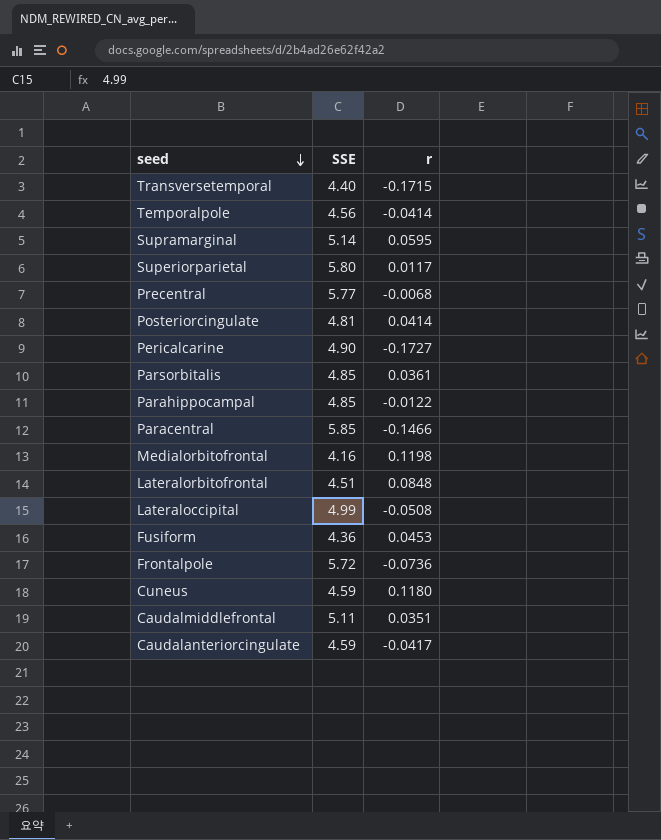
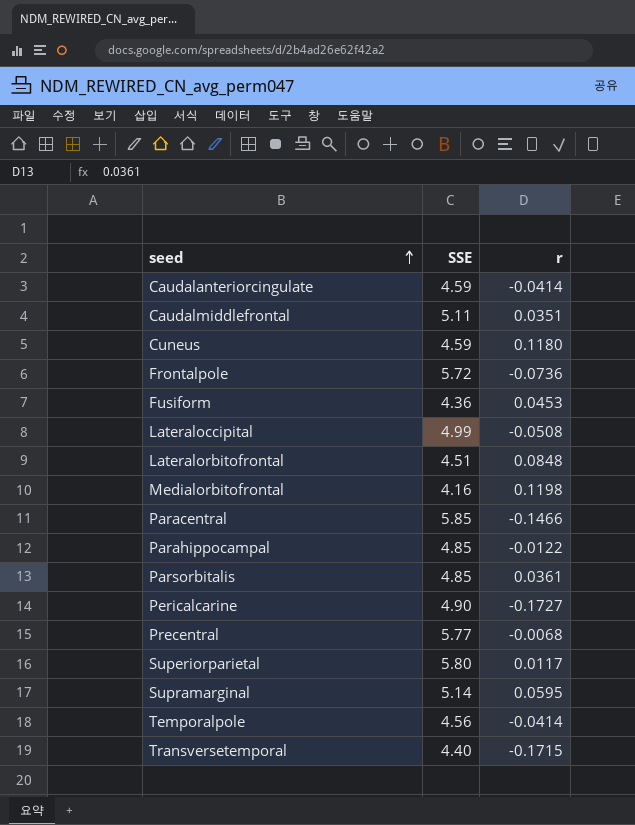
row order: seed descending -> seed ascending
row Posteriorcingulate: 4.81 | 0.0414 -> none
Caudalanteriorcingulate | r: -0.0417 -> -0.0414

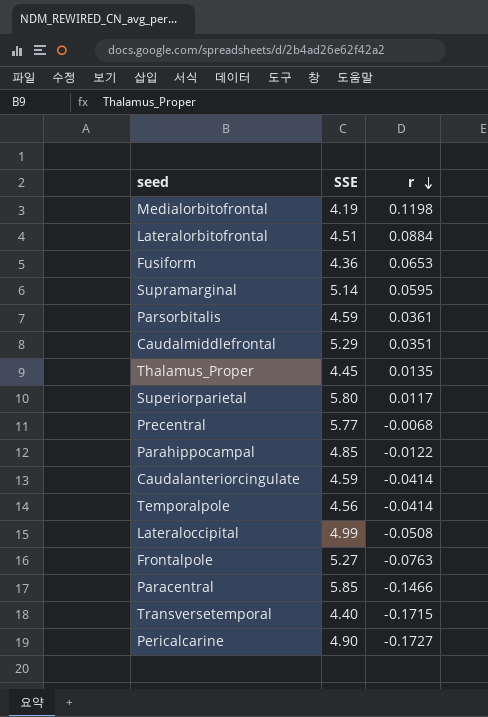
row order: seed ascending -> r descending
row Cuneus: 4.59 | 0.1180 -> none
Medialorbitofrontal | SSE: 4.16 -> 4.19
Lateralorbitofrontal | r: 0.0848 -> 0.0884
Fusiform | r: 0.0453 -> 0.0653
Parsorbitalis | SSE: 4.85 -> 4.59
Caudalmiddlefrontal | SSE: 5.11 -> 5.29
row Thalamus_Proper: none -> 4.45 | 0.0135
Frontalpole | SSE: 5.72 -> 5.27
Frontalpole | r: -0.0736 -> -0.0763

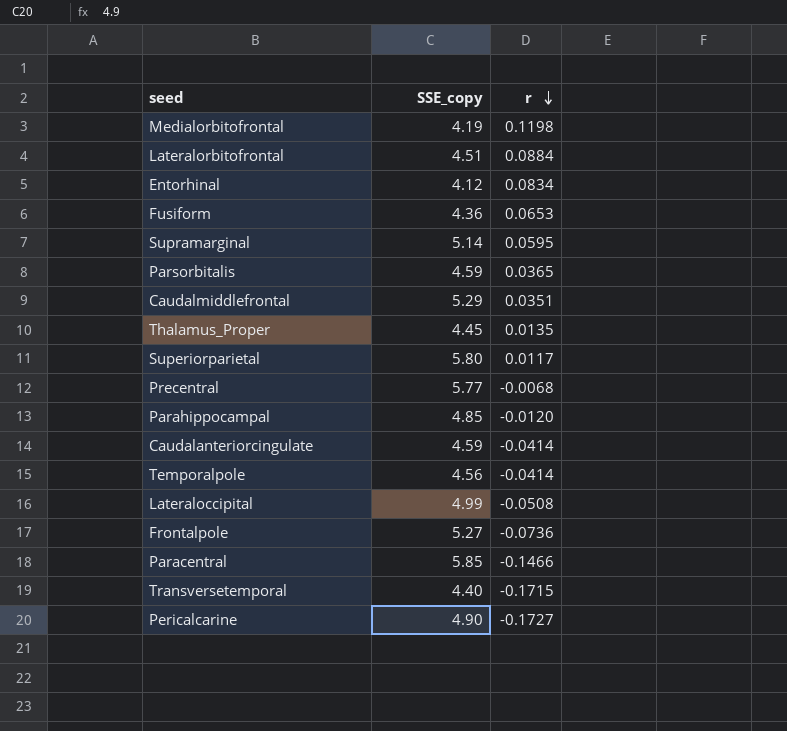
column name: SSE -> SSE_copy
row Entorhinal: none -> 4.12 | 0.0834
Parsorbitalis | r: 0.0361 -> 0.0365
Parahippocampal | r: -0.0122 -> -0.0120
Frontalpole | r: -0.0763 -> -0.0736

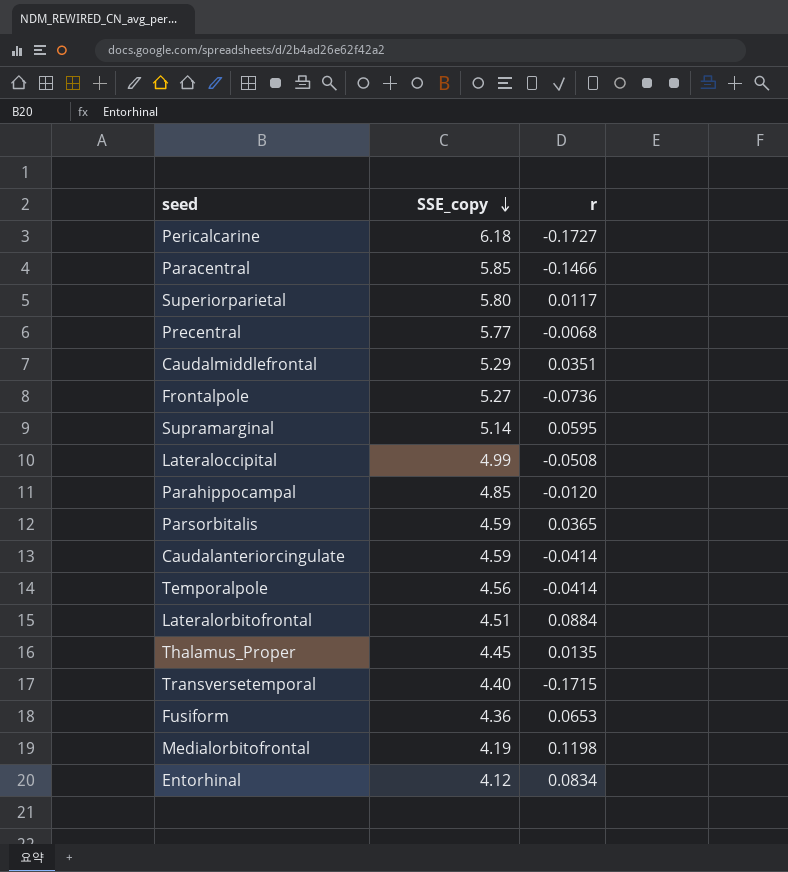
row order: r descending -> SSE_copy descending
Pericalcarine | SSE_copy: 4.90 -> 6.18

